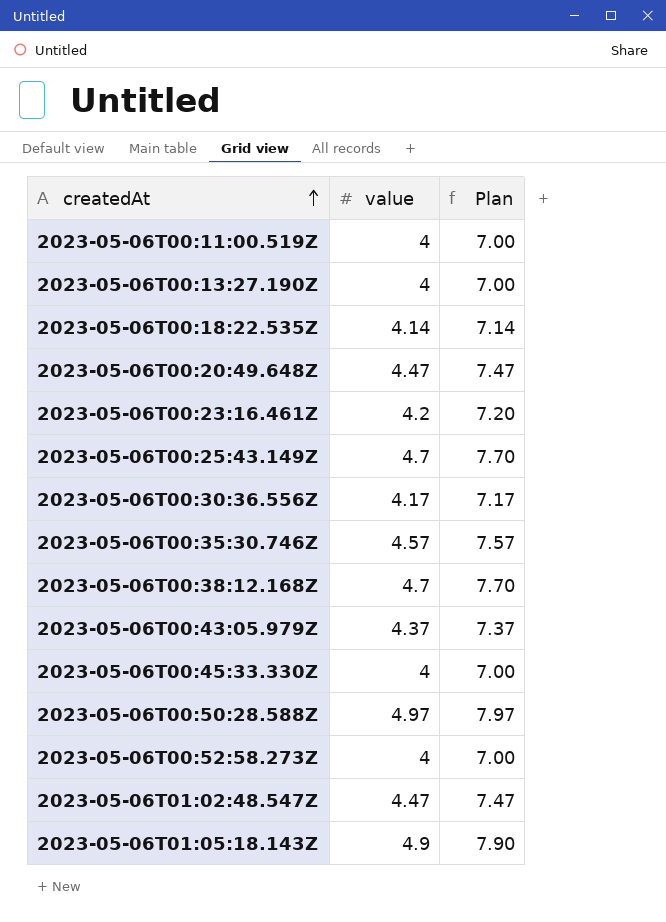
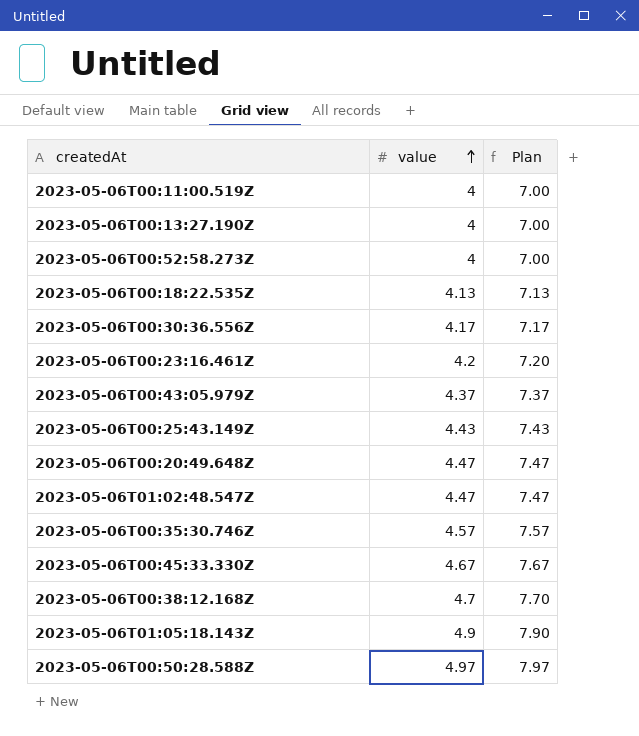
row order: createdAt ascending -> value ascending
2023-05-06T00:18:22.535Z | value: 4.14 -> 4.13
2023-05-06T00:18:22.535Z | Plan: 7.14 -> 7.13
2023-05-06T00:25:43.149Z | value: 4.7 -> 4.43
2023-05-06T00:25:43.149Z | Plan: 7.70 -> 7.43
2023-05-06T00:45:33.330Z | value: 4 -> 4.67
2023-05-06T00:45:33.330Z | Plan: 7.00 -> 7.67

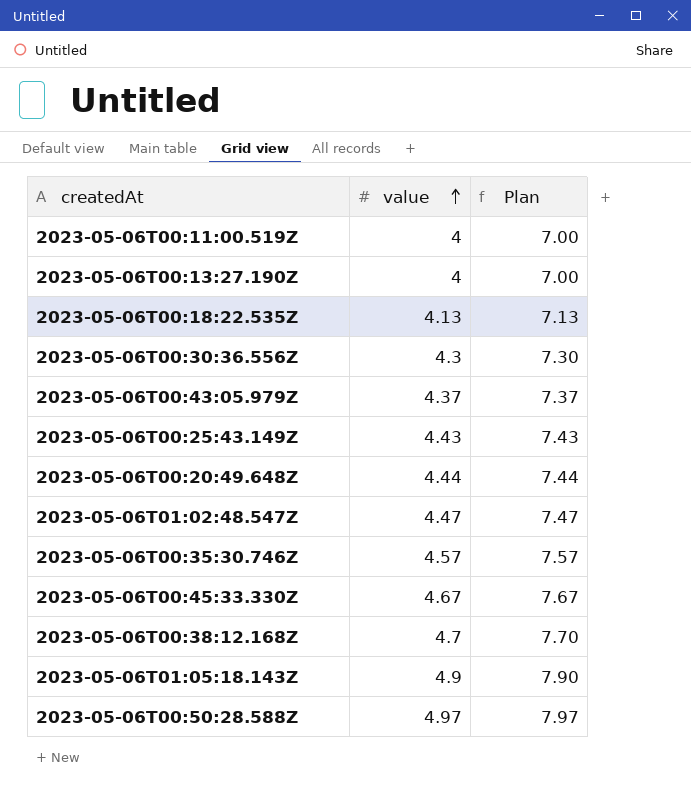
row 2023-05-06T00:52:58.273Z: 4 | 7.00 -> none
row 2023-05-06T00:23:16.461Z: 4.2 | 7.20 -> none
2023-05-06T00:30:36.556Z | value: 4.17 -> 4.3
2023-05-06T00:30:36.556Z | Plan: 7.17 -> 7.30
2023-05-06T00:20:49.648Z | value: 4.47 -> 4.44
2023-05-06T00:20:49.648Z | Plan: 7.47 -> 7.44

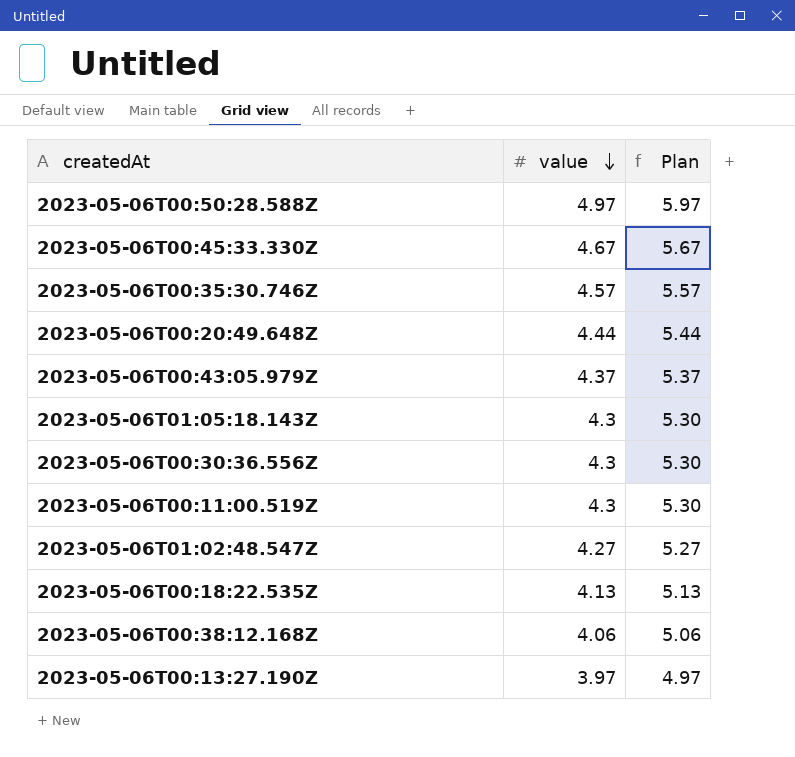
row order: value ascending -> value descending
column Plan | formula: [value] + 3 -> [value] + 1
row 2023-05-06T00:25:43.149Z: 4.43 | 7.43 -> none
2023-05-06T01:05:18.143Z | value: 4.9 -> 4.3
2023-05-06T00:11:00.519Z | value: 4 -> 4.3
2023-05-06T01:02:48.547Z | value: 4.47 -> 4.27
2023-05-06T00:38:12.168Z | value: 4.7 -> 4.06
2023-05-06T00:13:27.190Z | value: 4 -> 3.97

